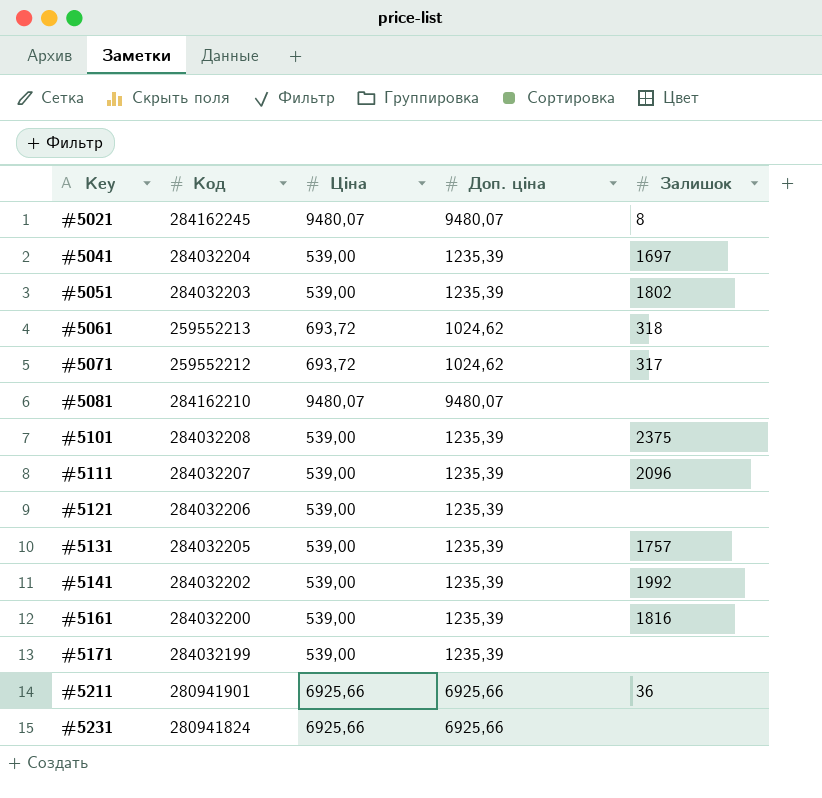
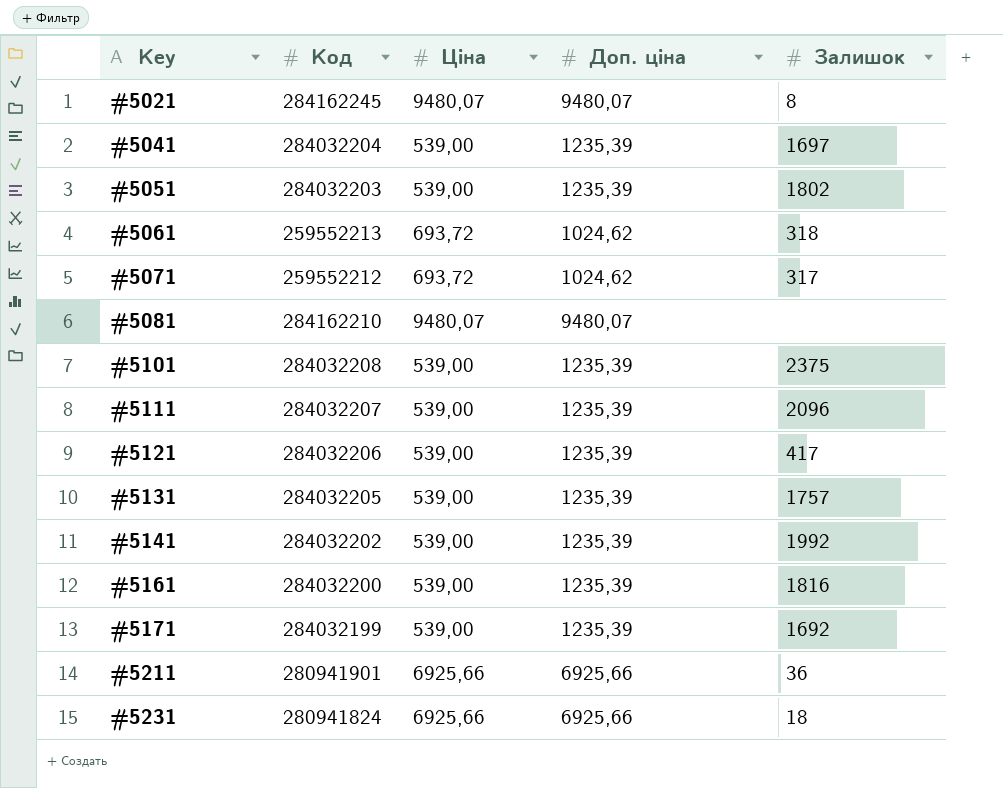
#5121 | Залишок: none -> 417
#5171 | Залишок: none -> 1692
#5231 | Залишок: none -> 18

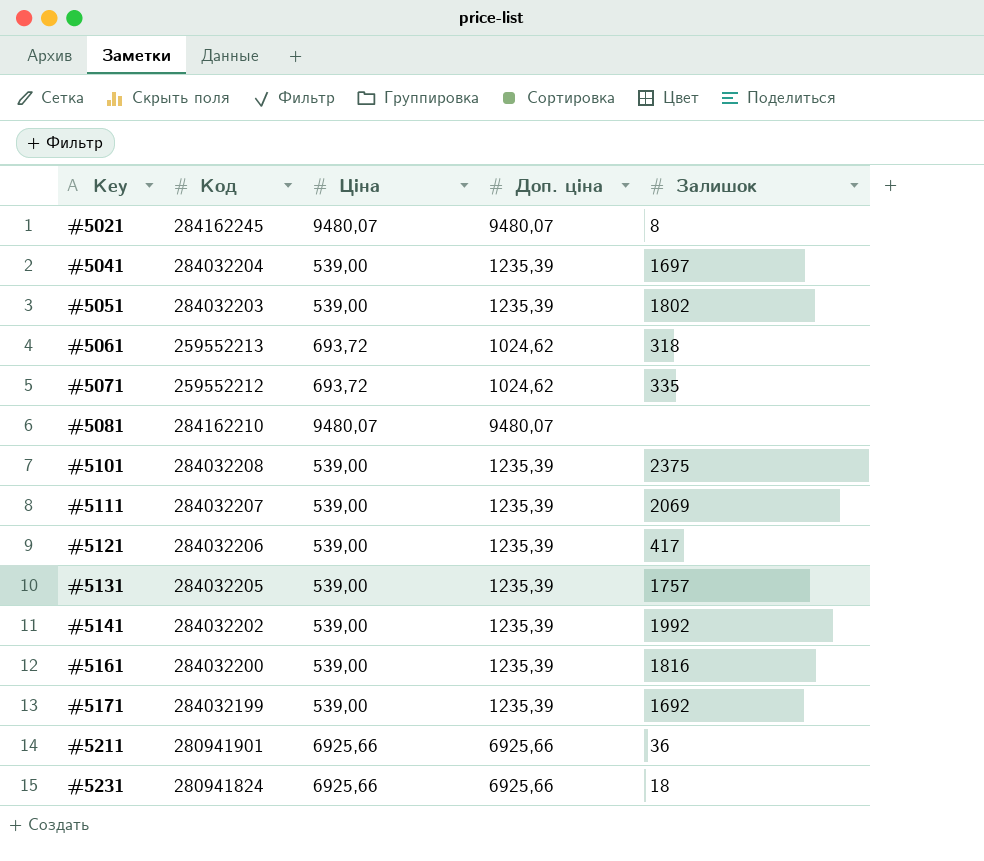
#5071 | Залишок: 317 -> 335
#5111 | Залишок: 2096 -> 2069

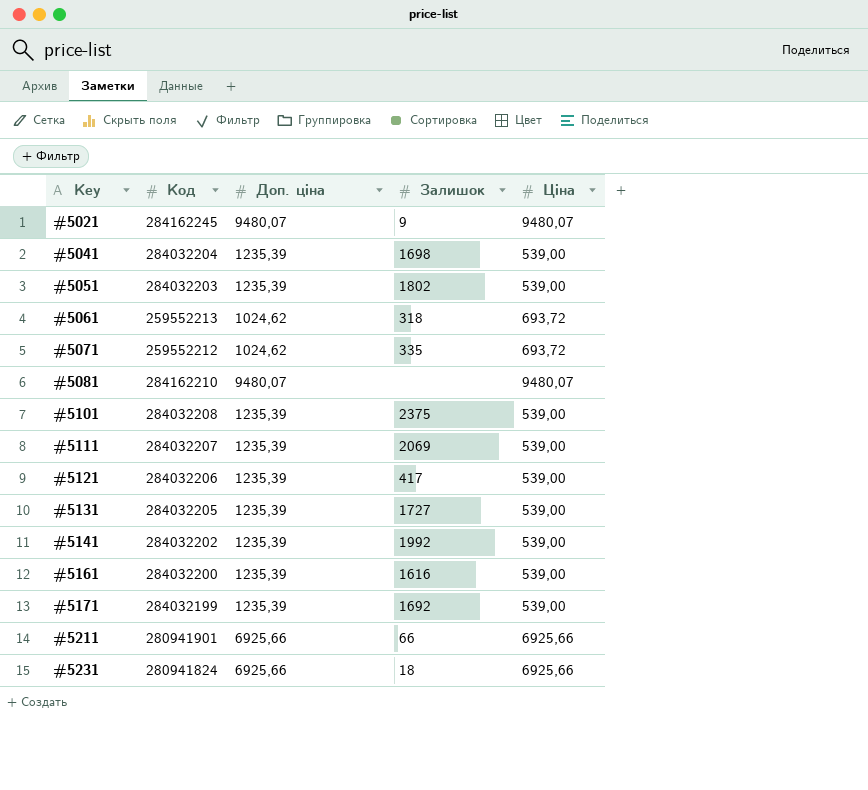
column Ціна | position: 3 -> 5
#5021 | Залишок: 8 -> 9
#5041 | Залишок: 1697 -> 1698
#5131 | Залишок: 1757 -> 1727
#5161 | Залишок: 1816 -> 1616
#5211 | Залишок: 36 -> 66

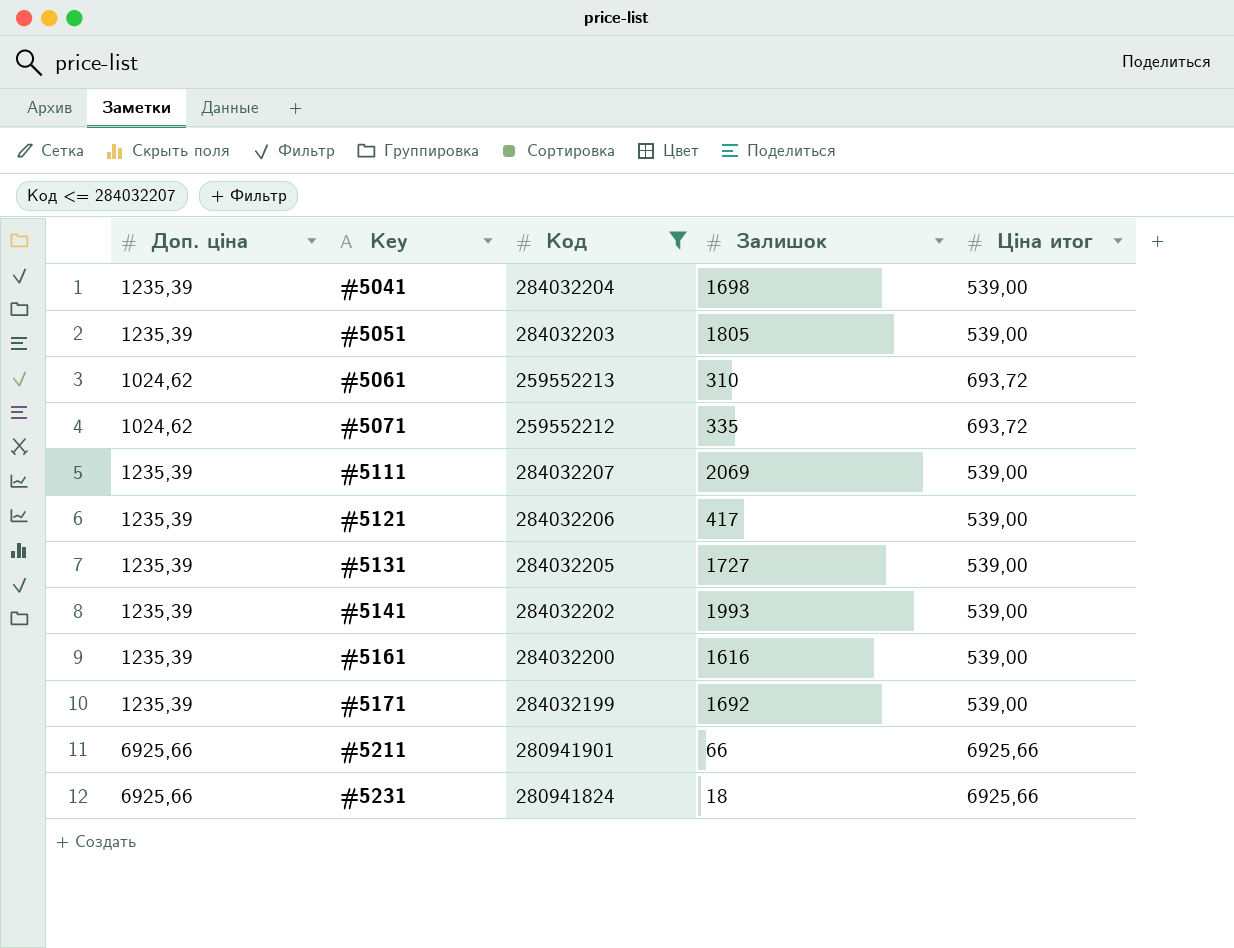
filter: none -> Код <= 284032207
column Доп. ціна | position: 3 -> 1
column name: Ціна -> Ціна итог
#5051 | Залишок: 1802 -> 1805
#5061 | Залишок: 318 -> 310
#5141 | Залишок: 1992 -> 1993

